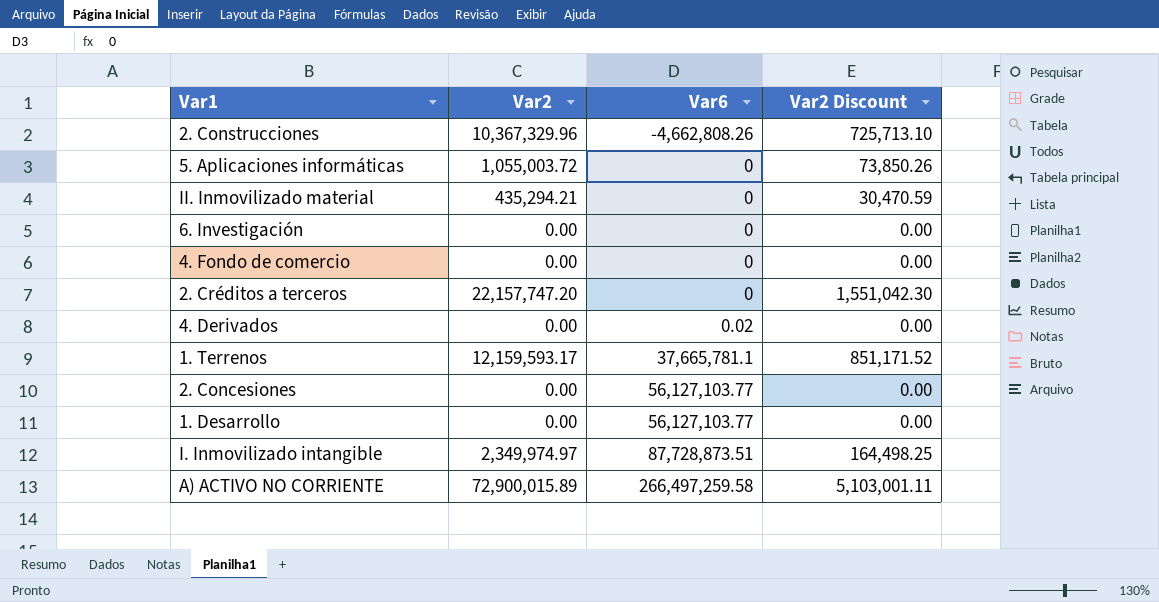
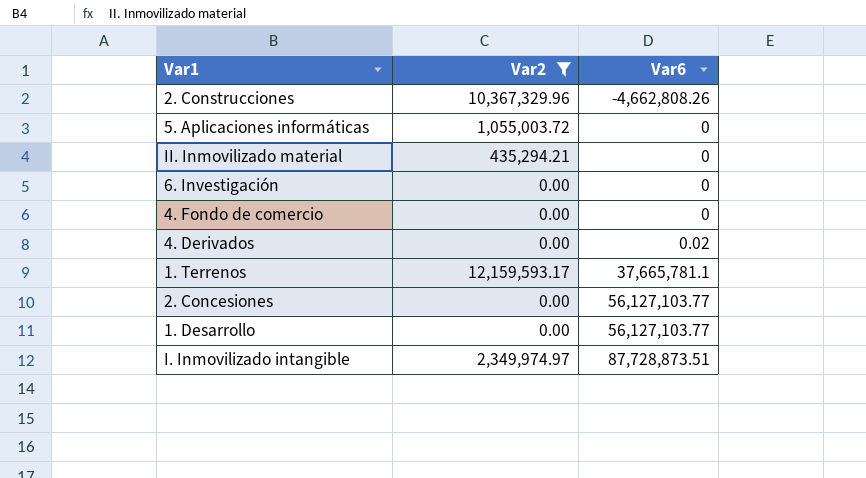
filter: none -> Var2 <= 12,159,593.17
column Var2 Discount | formula: [Var2] * 0.07 -> none

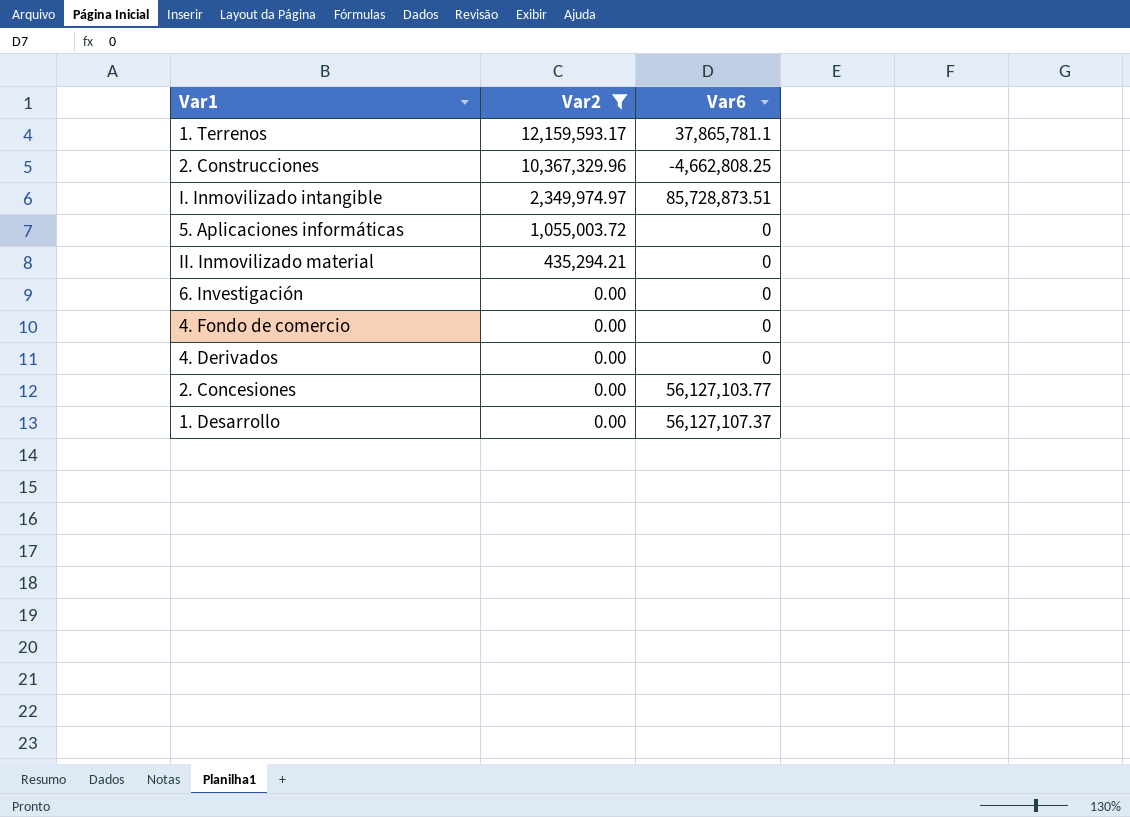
row order: Var6 ascending -> Var2 descending
1. Terrenos | Var6: 37,665,781.1 -> 37,865,781.1
2. Construcciones | Var6: -4,662,808.26 -> -4,662,808.25
I. Inmovilizado intangible | Var6: 87,728,873.51 -> 85,728,873.51
4. Derivados | Var6: 0.02 -> 0
1. Desarrollo | Var6: 56,127,103.77 -> 56,127,107.37

